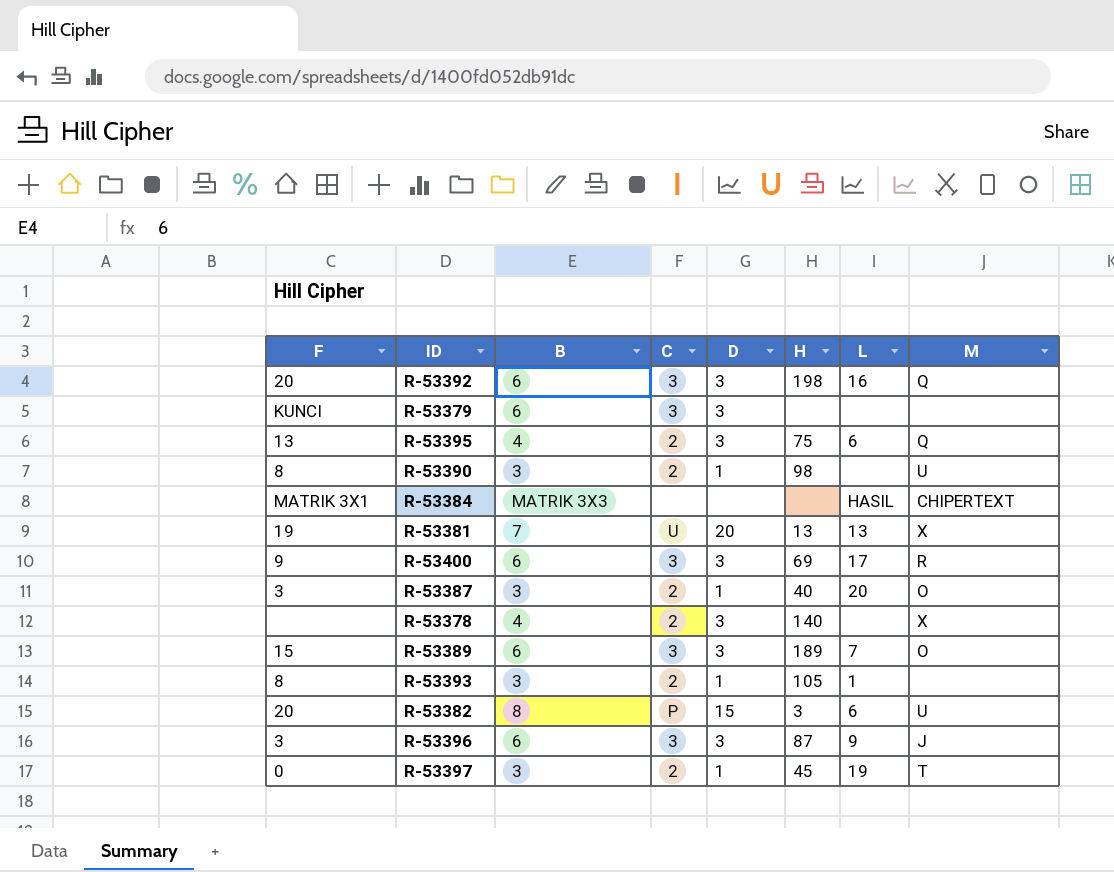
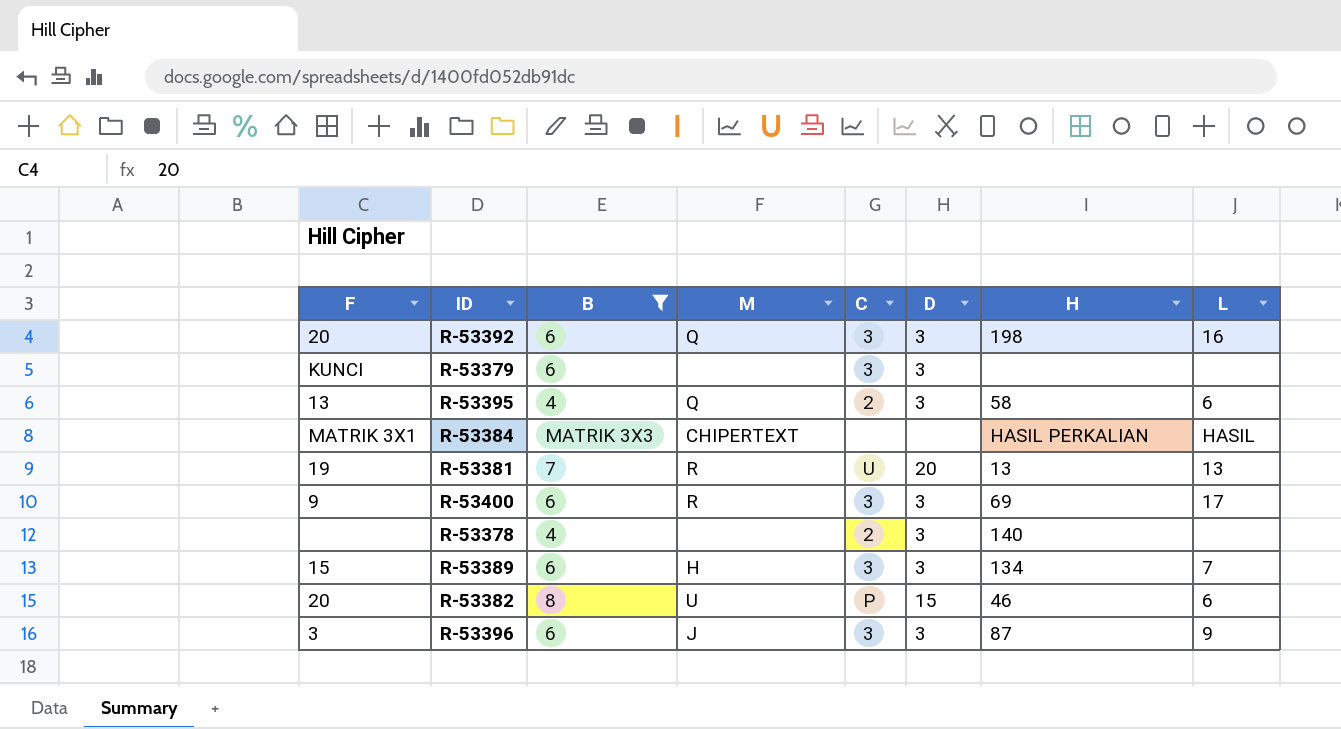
filter: none -> B != 3
column M | position: 8 -> 4
R-53395 | H: 75 -> 58
R-53384 | H: none -> HASIL PERKALIAN
R-53381 | M: X -> R
R-53378 | M: X -> none
R-53389 | M: O -> H
R-53389 | H: 189 -> 134
R-53382 | H: 3 -> 46

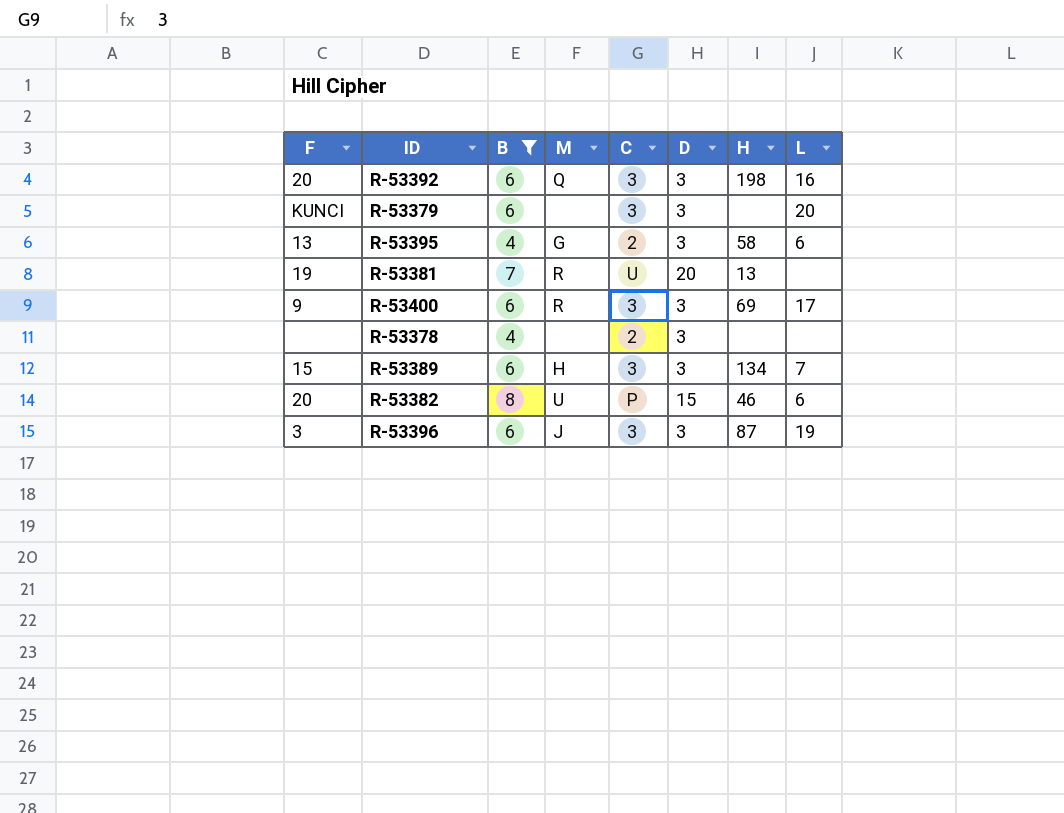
row R-53384: MATRIK 3X1 | MATRIK 3X3 | CHIPERTEXT | none | none | HASIL PERKALIAN | HASIL -> none
R-53379 | L: none -> 20
R-53395 | M: Q -> G
R-53381 | L: 13 -> none
R-53378 | H: 140 -> none
R-53396 | L: 9 -> 19

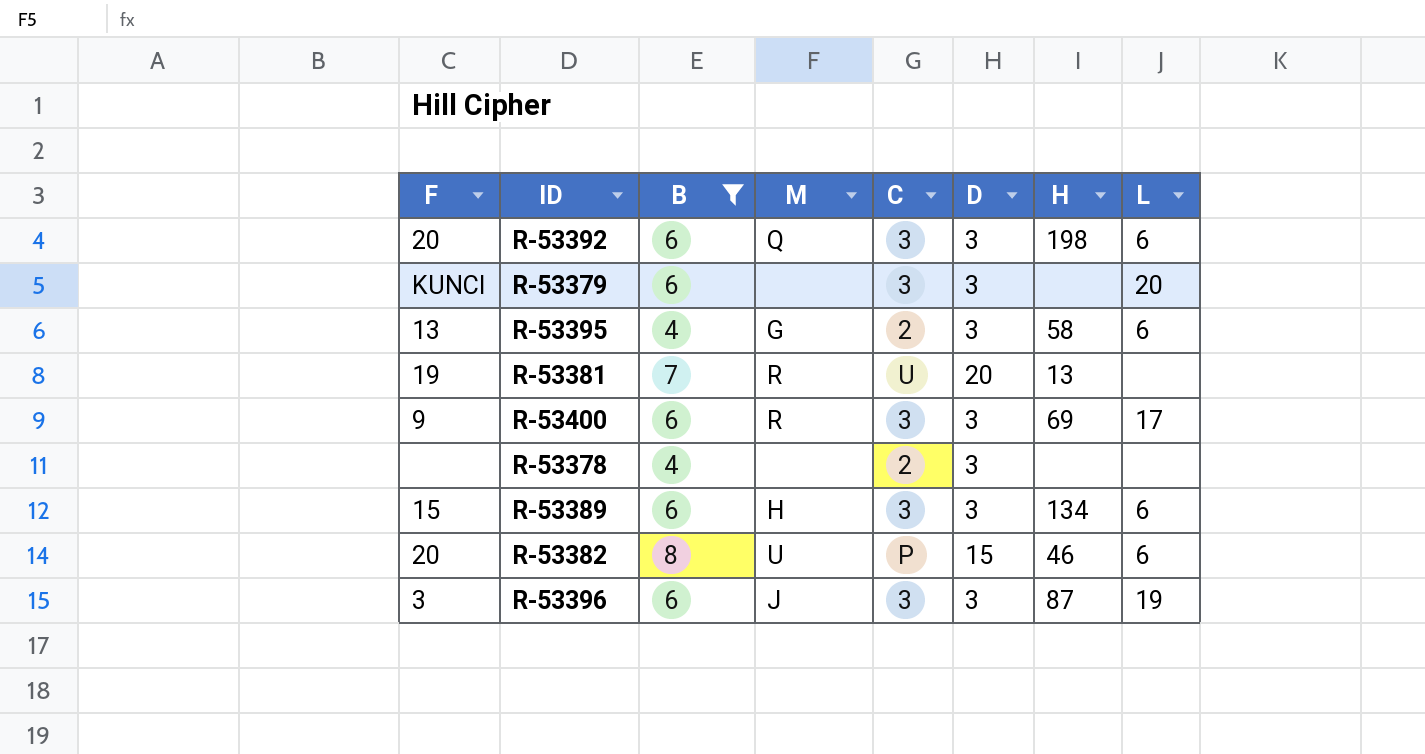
R-53392 | L: 16 -> 6
R-53389 | L: 7 -> 6

